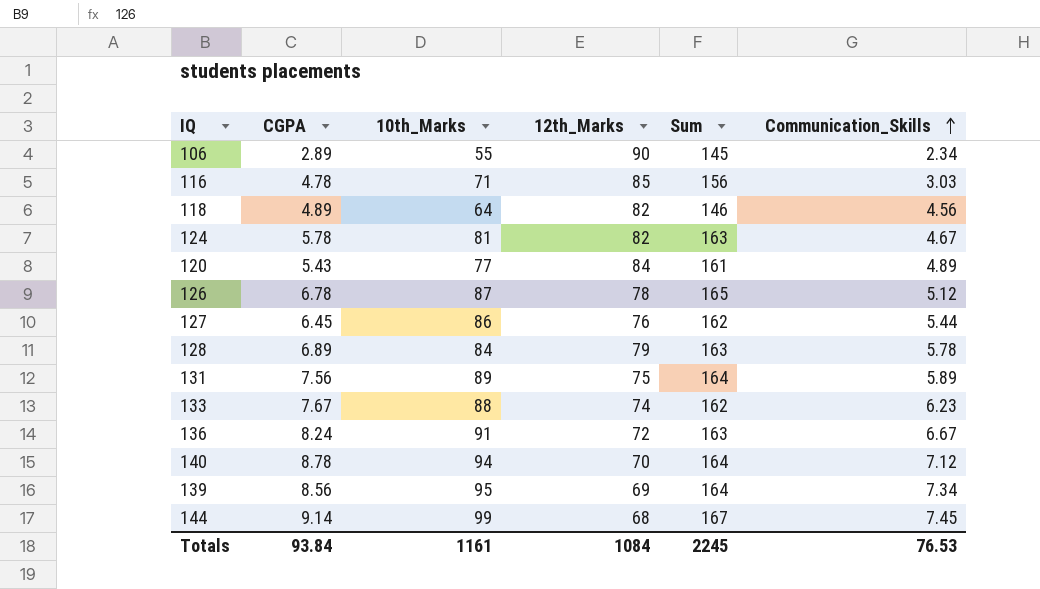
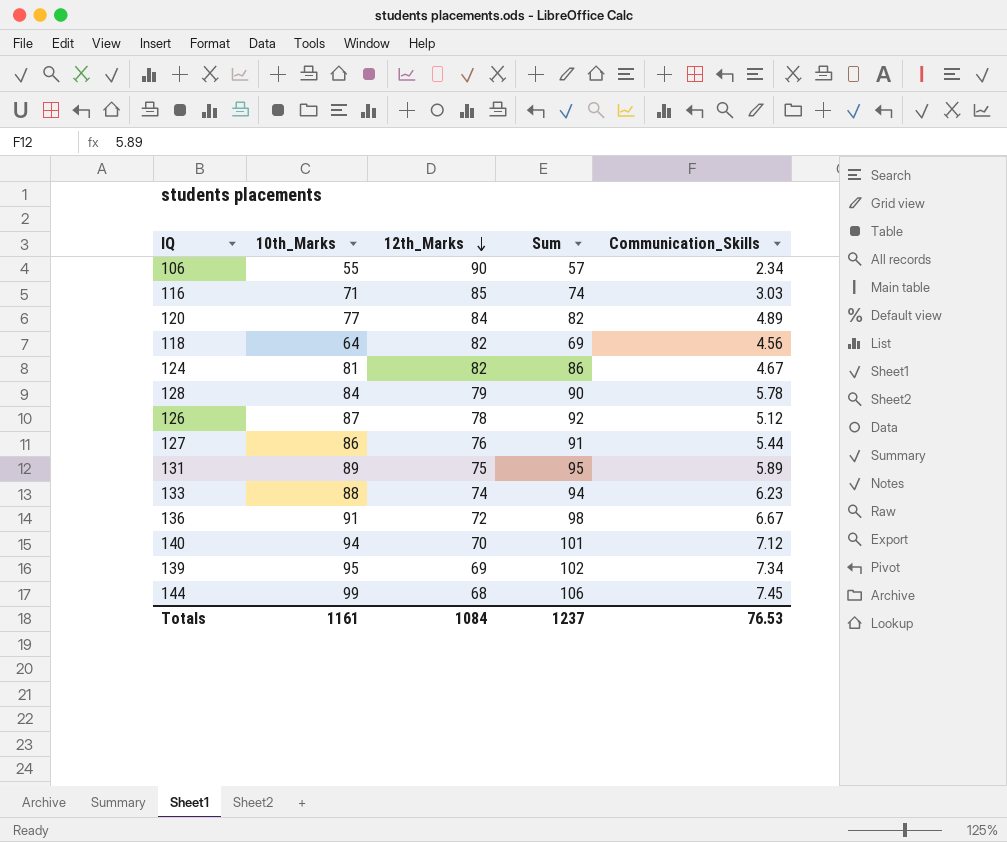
row order: Communication_Skills ascending -> 12th_Marks descending
column CGPA | position: 2 -> none
column Sum | formula: [10th_Marks] + [12th_Marks] -> [10th_Marks] + [Communication_Skills]
Totals | Sum: 2245 -> 1237

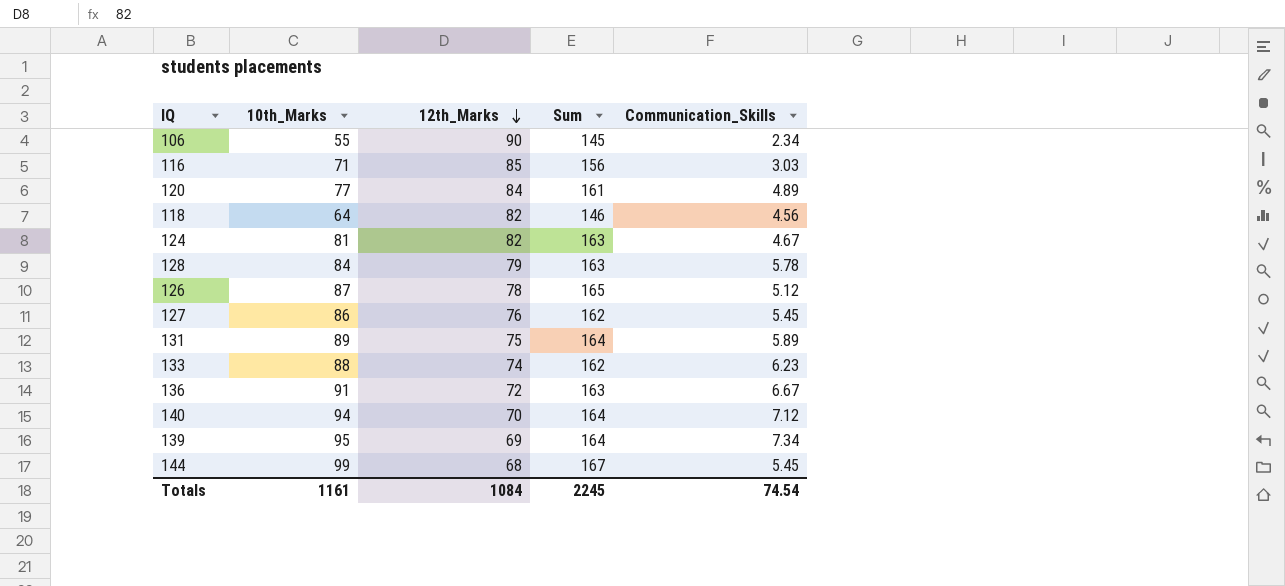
column Sum | formula: [10th_Marks] + [Communication_Skills] -> [10th_Marks] + [12th_Marks]
127 | Communication_Skills: 5.44 -> 5.45
144 | Communication_Skills: 7.45 -> 5.45
Totals | Sum: 1237 -> 2245
Totals | Communication_Skills: 76.53 -> 74.54

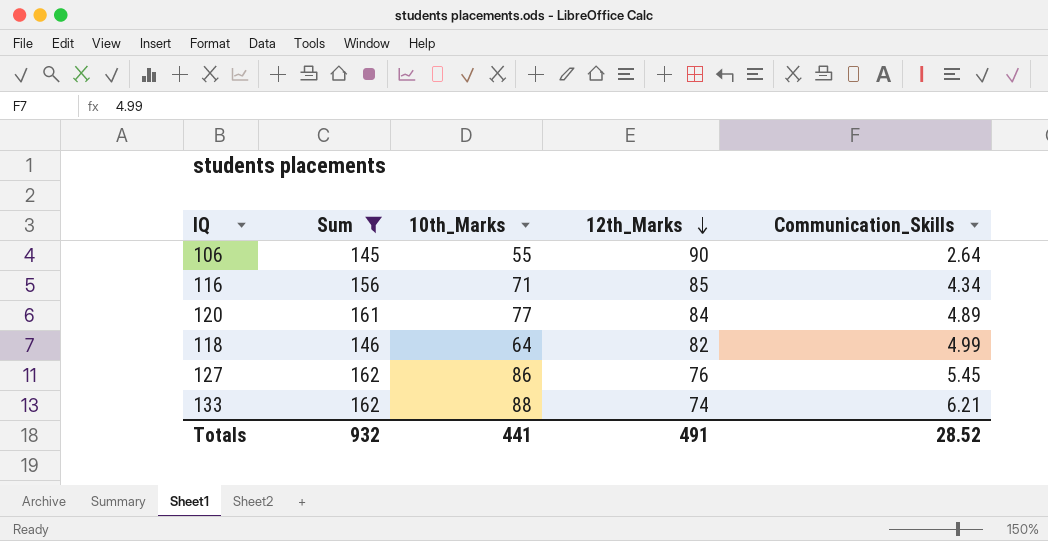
filter: none -> Sum <= 162
column Sum | position: 4 -> 2
106 | Communication_Skills: 2.34 -> 2.64
116 | Communication_Skills: 3.03 -> 4.34
118 | Communication_Skills: 4.56 -> 4.99
133 | Communication_Skills: 6.23 -> 6.21
Totals | Sum: 2245 -> 932
Totals | 10th_Marks: 1161 -> 441
Totals | 12th_Marks: 1084 -> 491
Totals | Communication_Skills: 74.54 -> 28.52

